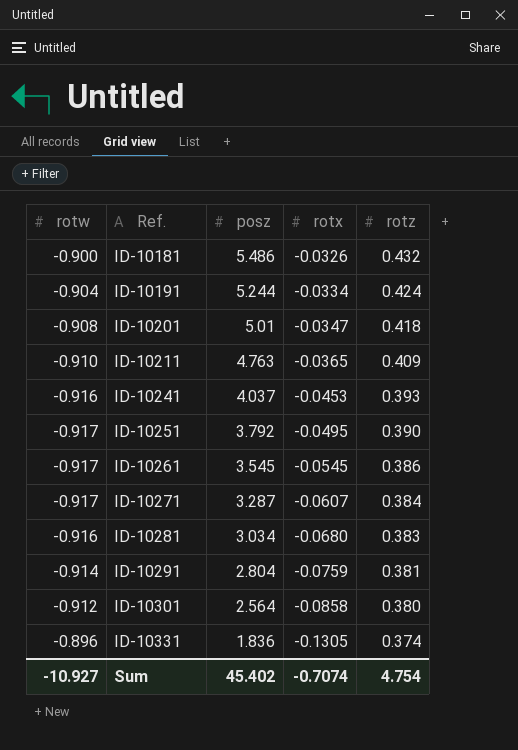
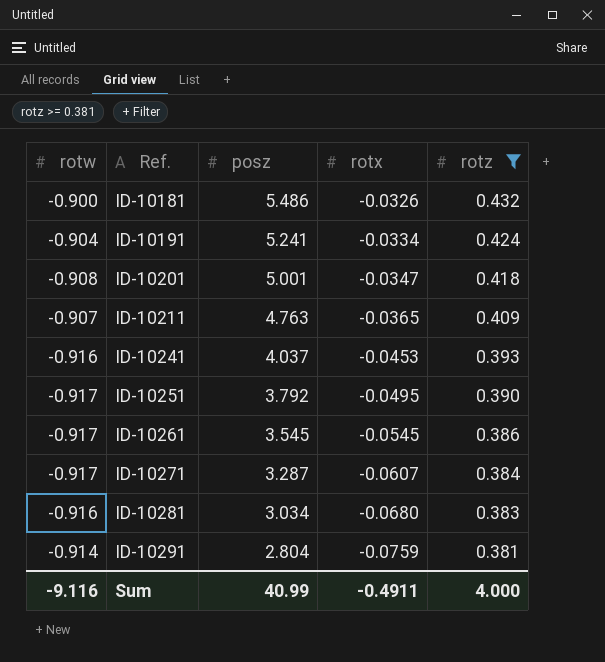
filter: none -> rotz >= 0.381
ID-10191 | posz: 5.244 -> 5.241
ID-10201 | posz: 5.01 -> 5.001
ID-10211 | rotw: -0.910 -> -0.907
Sum | rotw: -10.927 -> -9.116
Sum | posz: 45.402 -> 40.99
Sum | rotx: -0.7074 -> -0.4911
Sum | rotz: 4.754 -> 4.000

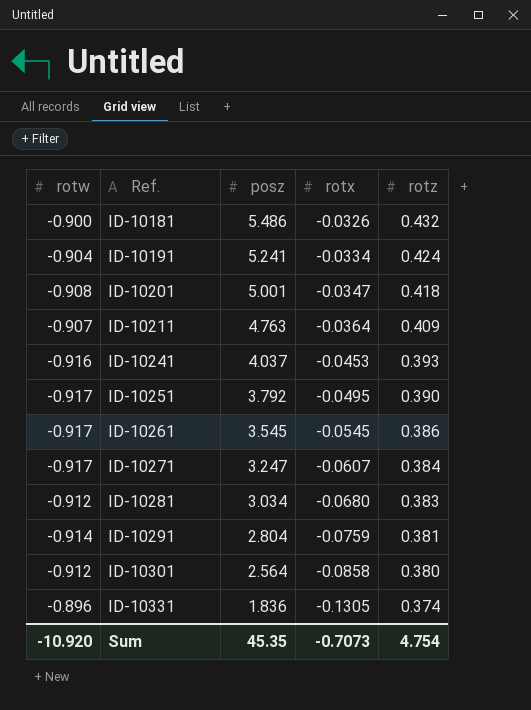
filter: rotz >= 0.381 -> none
ID-10211 | rotx: -0.0365 -> -0.0364
ID-10271 | posz: 3.287 -> 3.247
ID-10281 | rotw: -0.916 -> -0.912
Sum | rotw: -9.116 -> -10.920
Sum | posz: 40.99 -> 45.35
Sum | rotx: -0.4911 -> -0.7073
Sum | rotz: 4.000 -> 4.754

